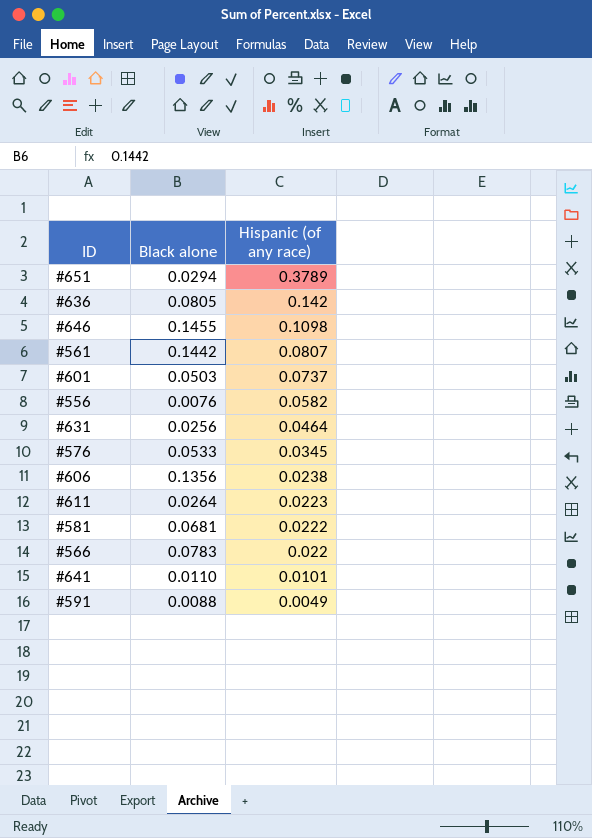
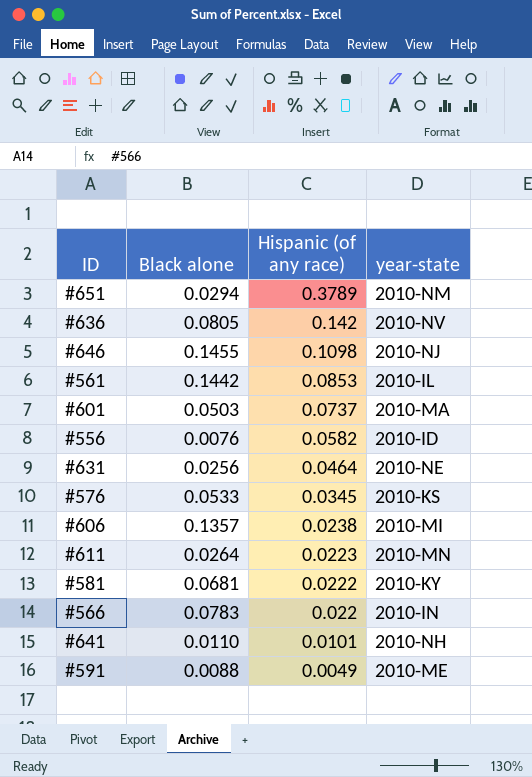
column year-state | position: none -> 4
#561 | Hispanic (of any race): 0.0807 -> 0.0853
#606 | Black alone: 0.1356 -> 0.1357

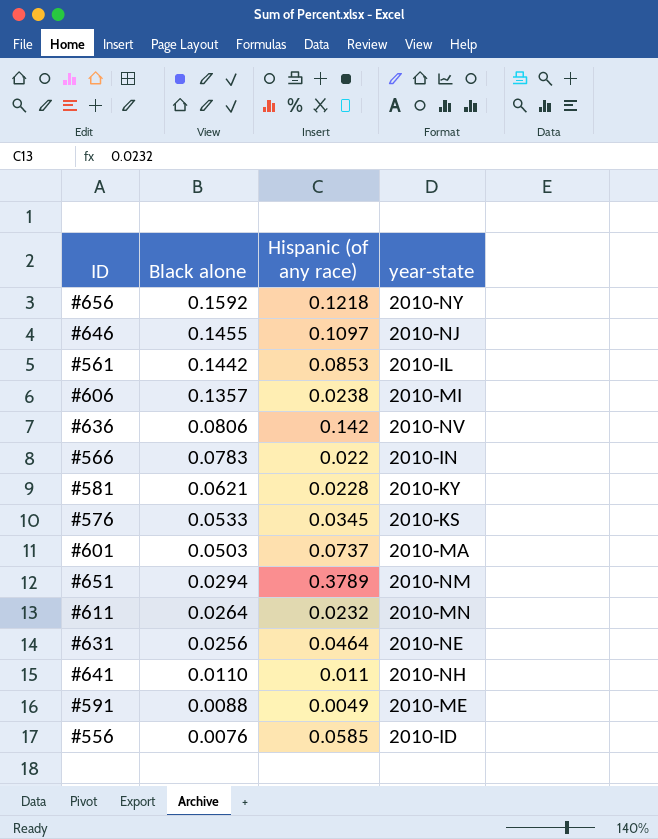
row order: Hispanic (of any race) descending -> Black alone descending
row #656: none -> 0.1592 | 0.1218 | 2010-NY
#646 | Hispanic (of any race): 0.1098 -> 0.1097
#636 | Black alone: 0.0805 -> 0.0806
#581 | Black alone: 0.0681 -> 0.0621
#581 | Hispanic (of any race): 0.0222 -> 0.0228
#611 | Hispanic (of any race): 0.0223 -> 0.0232
#641 | Hispanic (of any race): 0.0101 -> 0.011
#556 | Hispanic (of any race): 0.0582 -> 0.0585

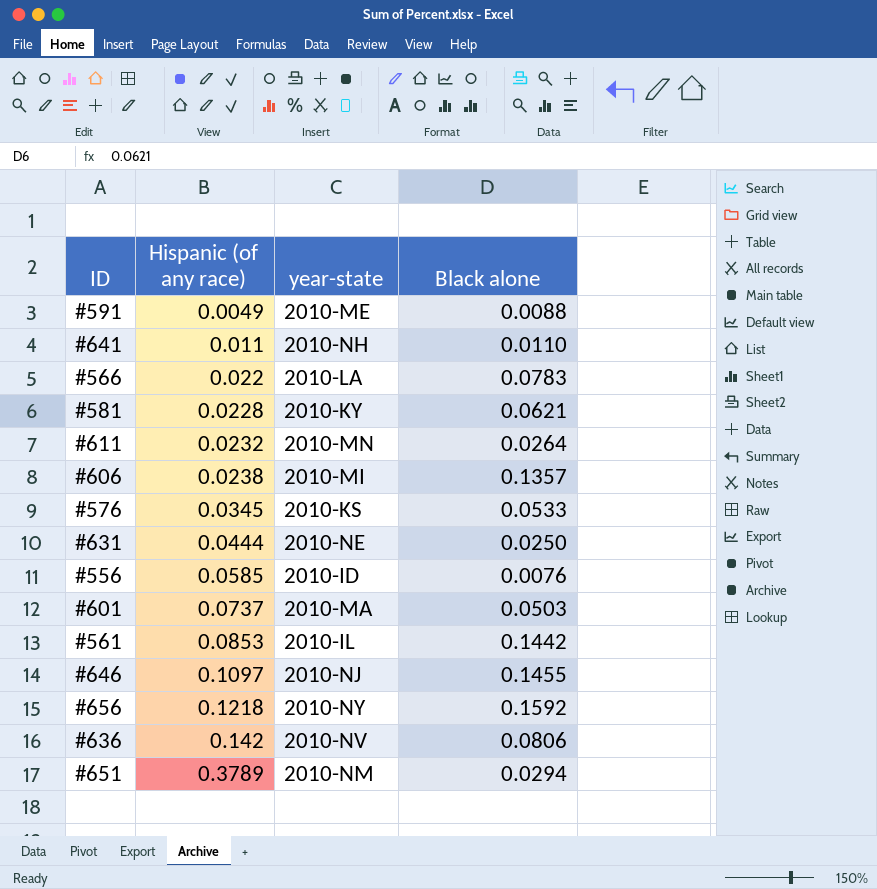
row order: Black alone descending -> Hispanic (of any race) ascending
column Black alone | position: 2 -> 4
#566 | year-state: 2010-IN -> 2010-LA
#631 | Hispanic (of any race): 0.0464 -> 0.0444
#631 | Black alone: 0.0256 -> 0.0250

